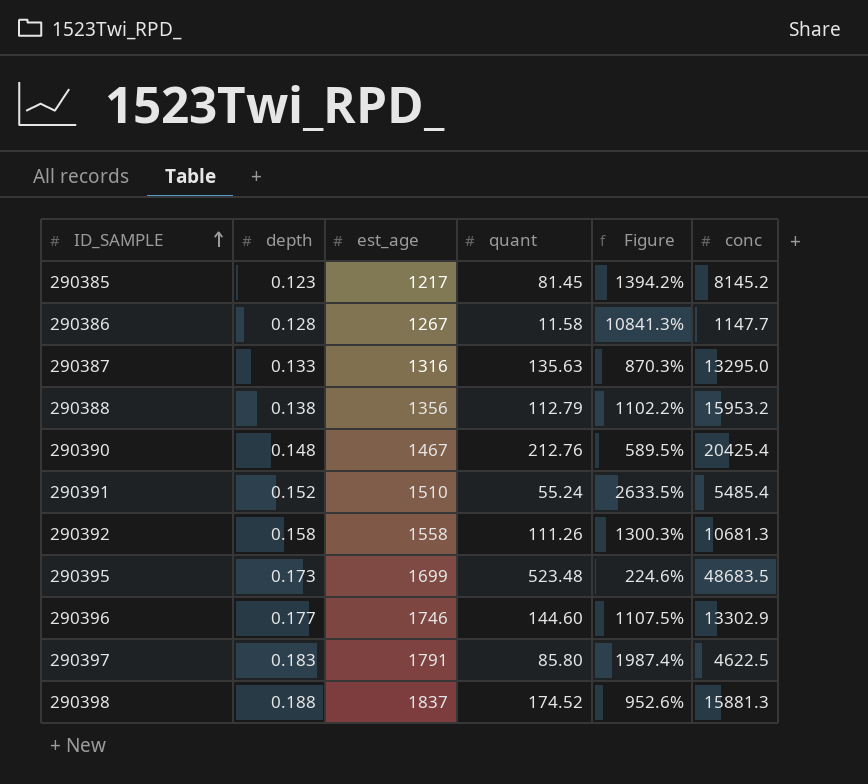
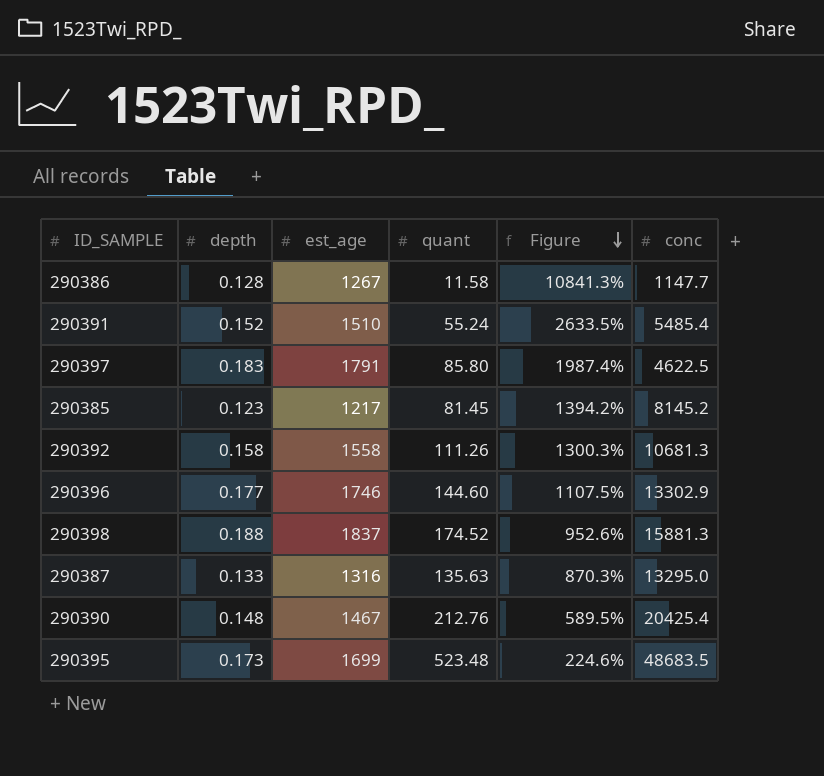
row order: ID_SAMPLE ascending -> Figure descending
row 290388: 0.138 | 1356 | 112.79 | 1102.2% | 15953.2 -> none

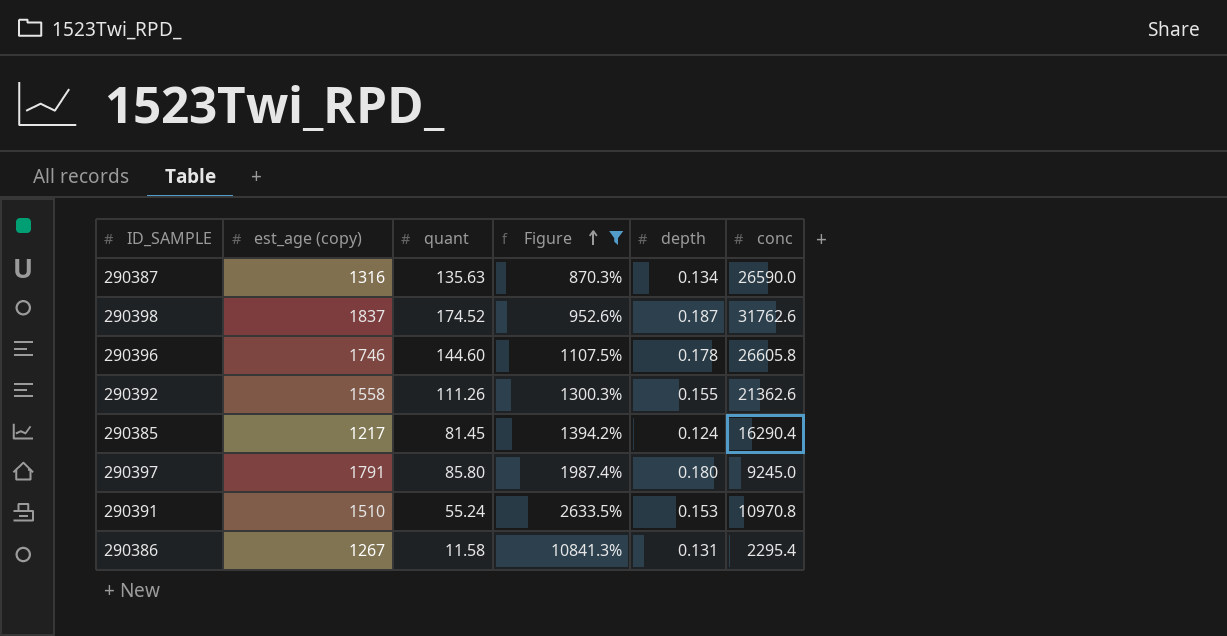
filter: none -> Figure >= 870.3%
row order: Figure descending -> Figure ascending
column name: est_age -> est_age (copy)
column depth | position: 2 -> 5
290387 | depth: 0.133 -> 0.134
290387 | conc: 13295.0 -> 26590.0
290398 | depth: 0.188 -> 0.187
290398 | conc: 15881.3 -> 31762.6
290396 | depth: 0.177 -> 0.178
290396 | conc: 13302.9 -> 26605.8
290392 | depth: 0.158 -> 0.155
290392 | conc: 10681.3 -> 21362.6
290385 | depth: 0.123 -> 0.124
290385 | conc: 8145.2 -> 16290.4
290397 | depth: 0.183 -> 0.180
290397 | conc: 4622.5 -> 9245.0
290391 | depth: 0.152 -> 0.153
290391 | conc: 5485.4 -> 10970.8
290386 | depth: 0.128 -> 0.131
290386 | conc: 1147.7 -> 2295.4

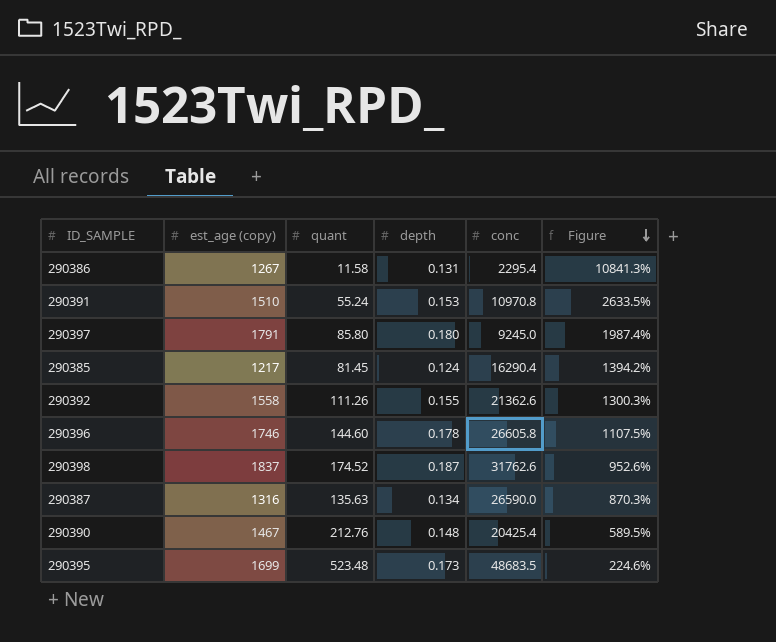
filter: Figure >= 870.3% -> none
row order: Figure ascending -> Figure descending
column Figure | position: 4 -> 6

